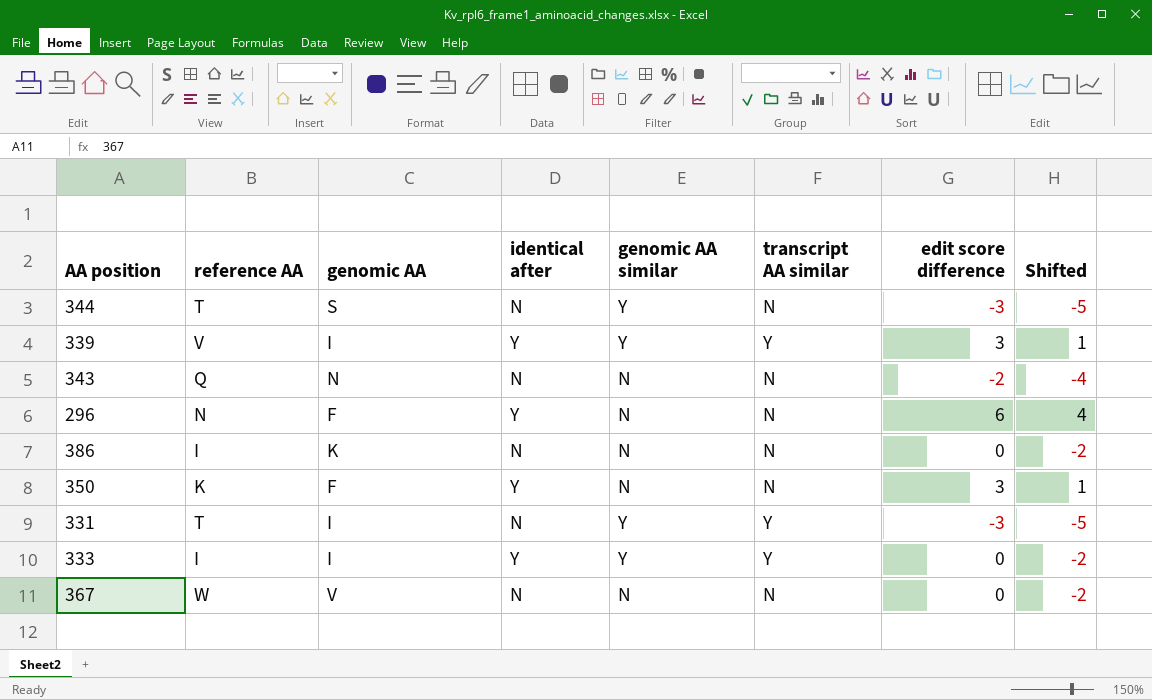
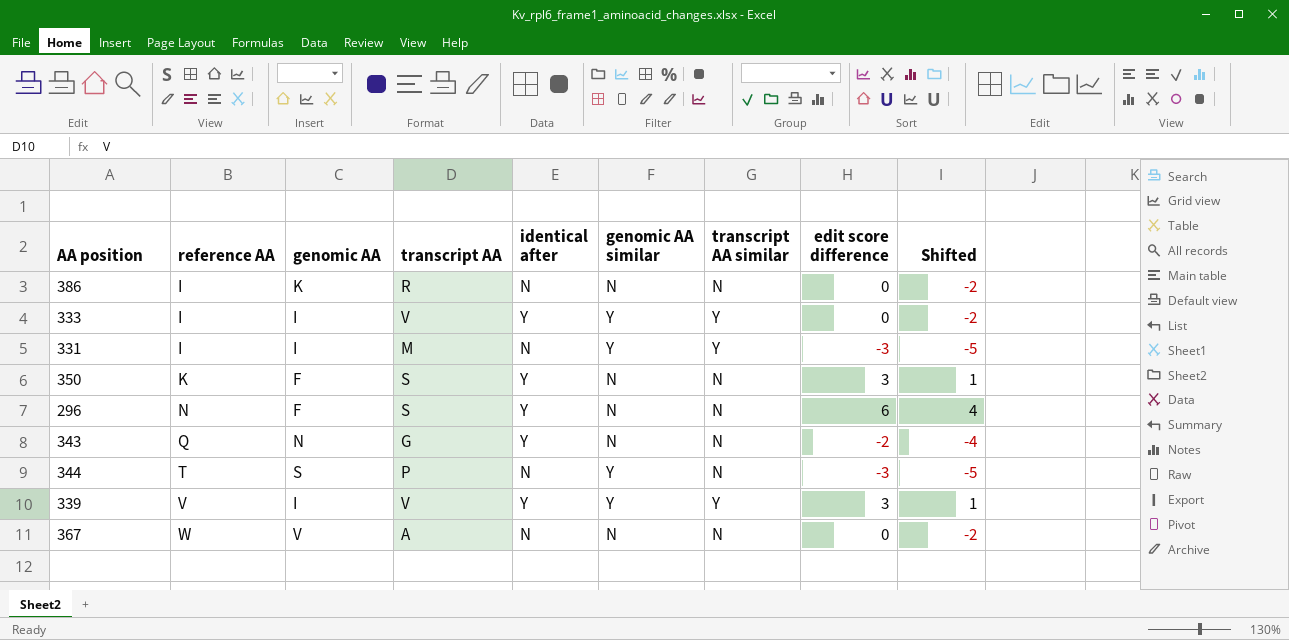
row order: none -> reference AA ascending
column transcript AA | position: none -> 4
331 | reference AA: T -> I
343 | identical after: N -> Y

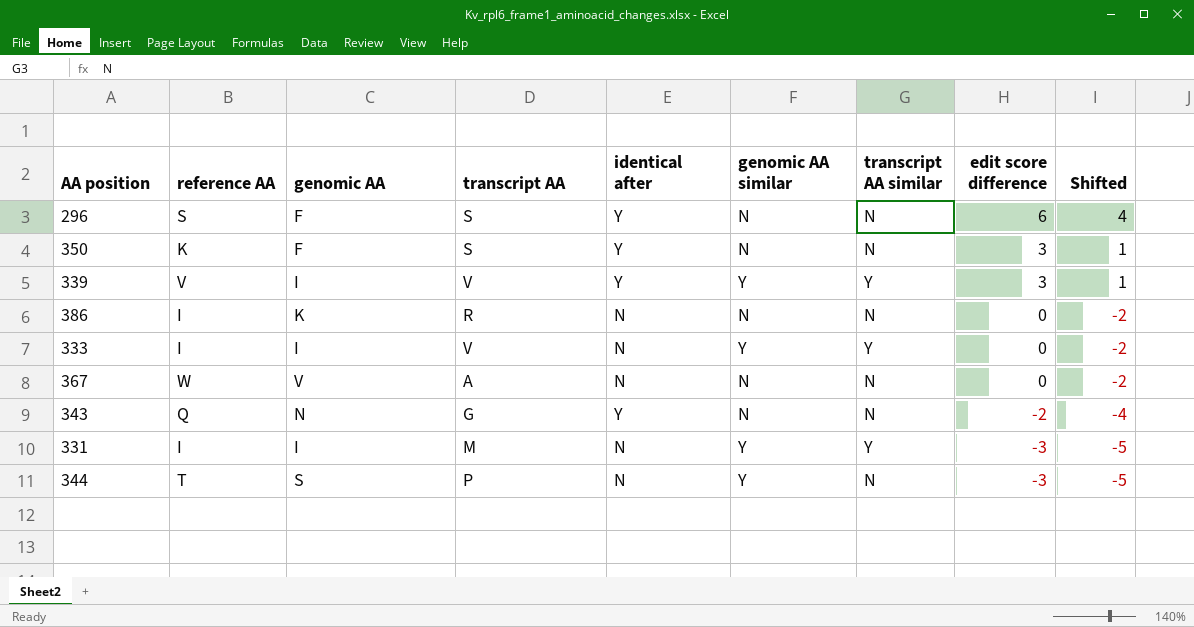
row order: reference AA ascending -> edit score difference descending
296 | reference AA: N -> S
333 | identical after: Y -> N

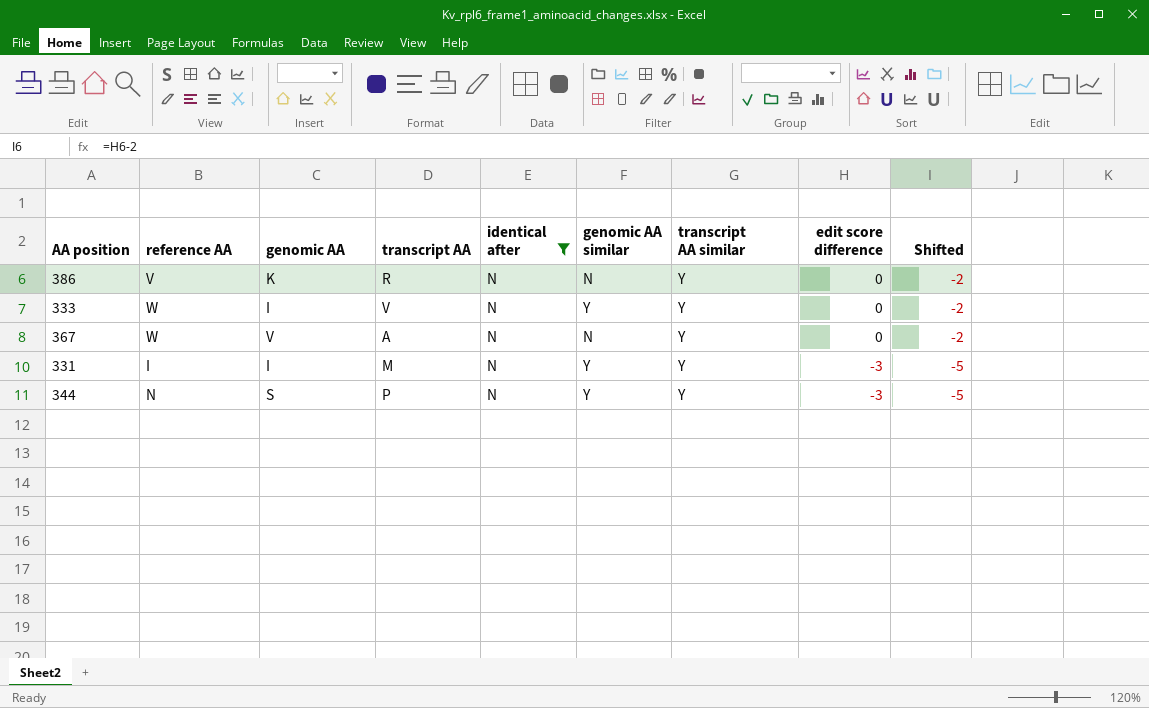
filter: none -> identical after = N
386 | reference AA: I -> V
386 | transcript AA similar: N -> Y
333 | reference AA: I -> W
367 | transcript AA similar: N -> Y
344 | reference AA: T -> N
344 | transcript AA similar: N -> Y

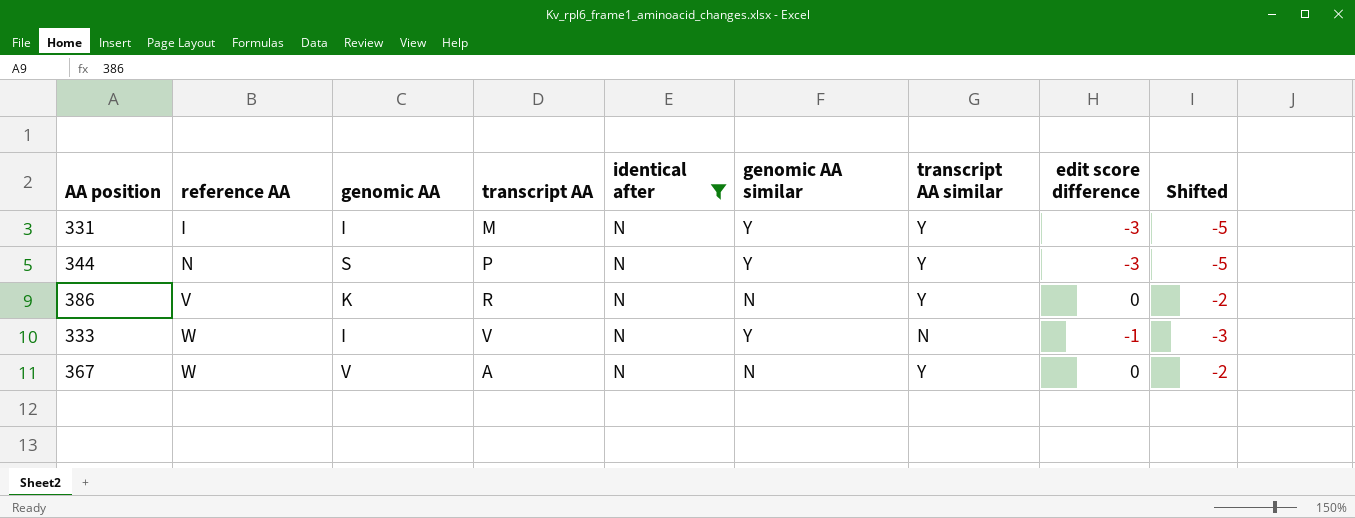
row order: edit score difference descending -> reference AA ascending
333 | transcript AA similar: Y -> N
333 | edit score difference: 0 -> -1
333 | Shifted: -2 -> -3

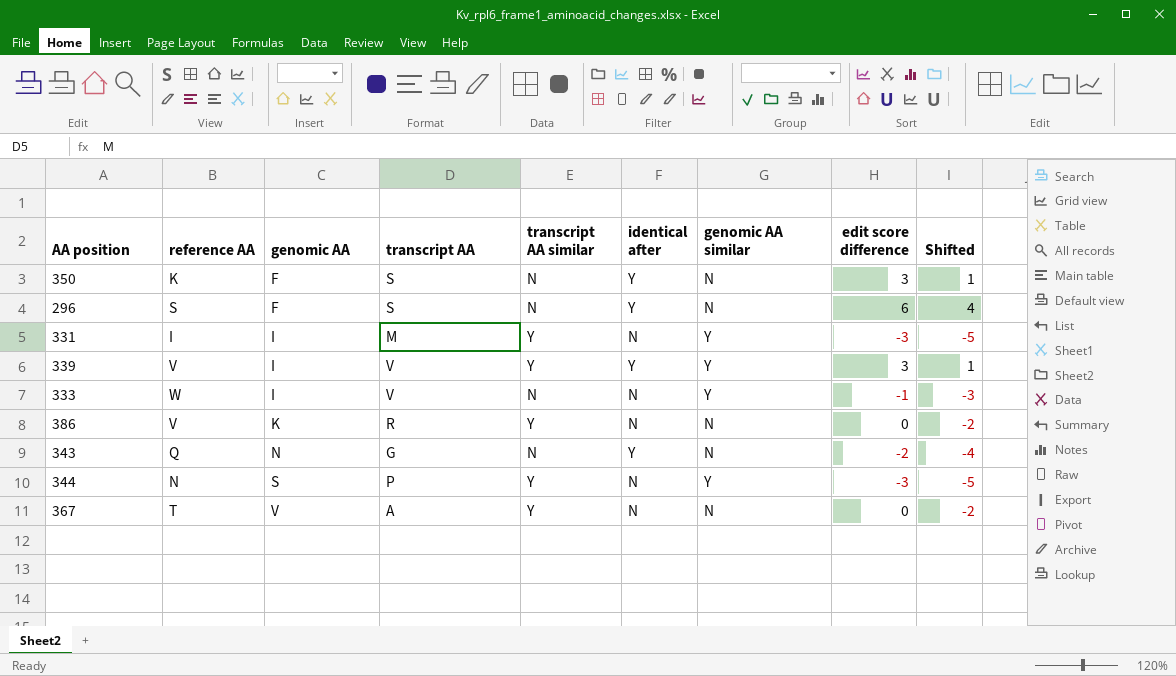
filter: identical after = N -> none
row order: reference AA ascending -> genomic AA ascending
column transcript AA similar | position: 7 -> 5
367 | reference AA: W -> T

